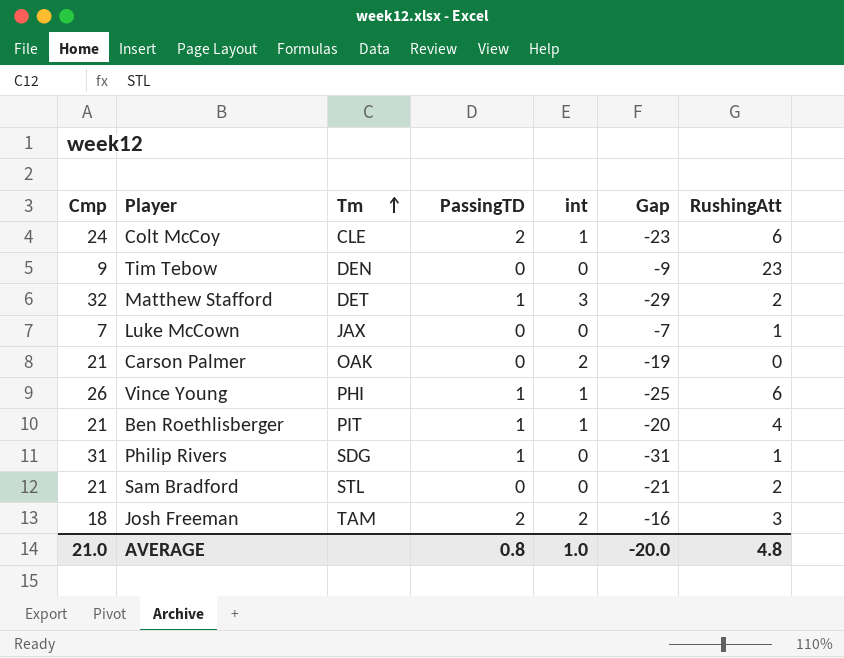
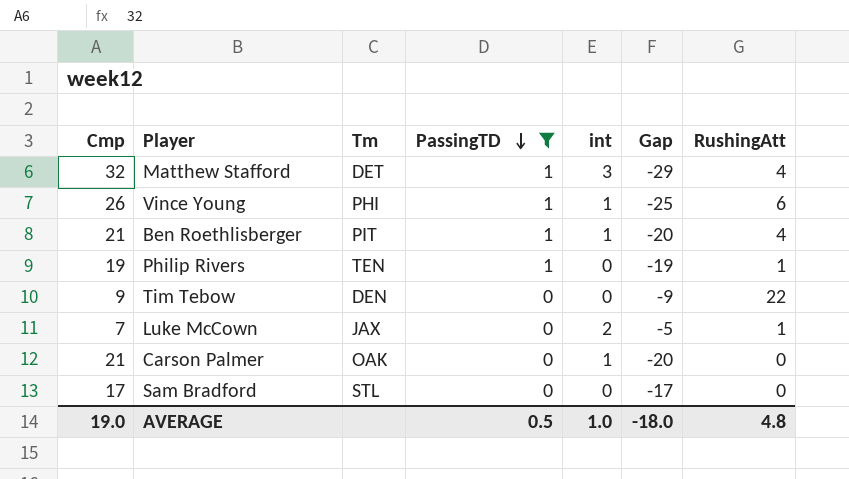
filter: none -> PassingTD != 2
row order: Tm ascending -> PassingTD descending
Matthew Stafford | RushingAtt: 2 -> 4
Philip Rivers | Cmp: 31 -> 19
Philip Rivers | Tm: SDG -> TEN
Philip Rivers | Gap: -31 -> -19
Tim Tebow | RushingAtt: 23 -> 22
Luke McCown | int: 0 -> 2
Luke McCown | Gap: -7 -> -5
Carson Palmer | int: 2 -> 1
Carson Palmer | Gap: -19 -> -20
Sam Bradford | Cmp: 21 -> 17
Sam Bradford | Gap: -21 -> -17
Sam Bradford | RushingAtt: 2 -> 0
AVERAGE | Cmp: 21.0 -> 19.0
AVERAGE | PassingTD: 0.8 -> 0.5
AVERAGE | Gap: -20.0 -> -18.0

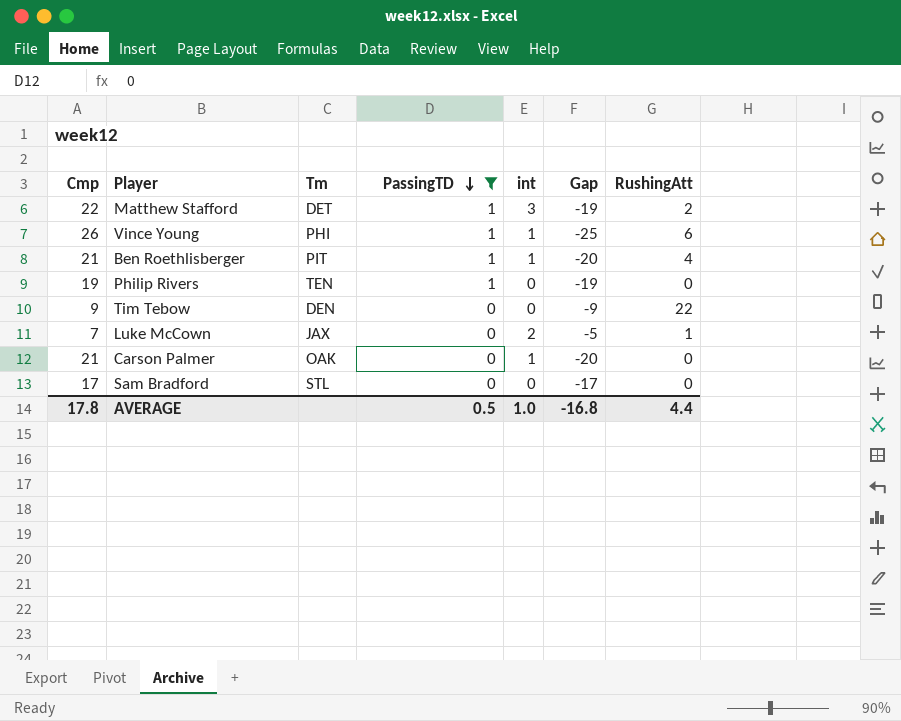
Matthew Stafford | Cmp: 32 -> 22
Matthew Stafford | Gap: -29 -> -19
Matthew Stafford | RushingAtt: 4 -> 2
Philip Rivers | RushingAtt: 1 -> 0
AVERAGE | Cmp: 19.0 -> 17.8
AVERAGE | Gap: -18.0 -> -16.8
AVERAGE | RushingAtt: 4.8 -> 4.4

